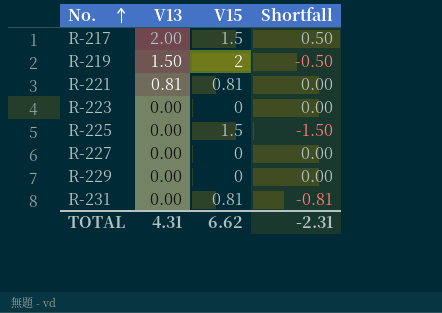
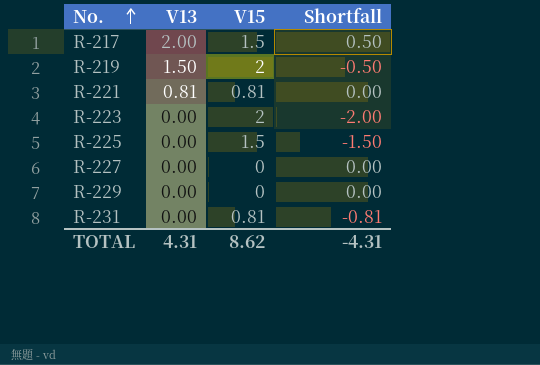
R-223 | V15: 0 -> 2
R-223 | Shortfall: 0.00 -> -2.00
TOTAL | V15: 6.62 -> 8.62
TOTAL | Shortfall: -2.31 -> -4.31

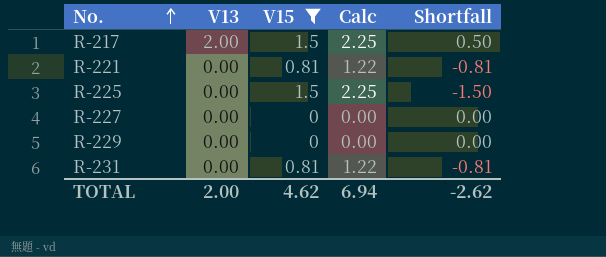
filter: none -> V15 != 2
column Calc | formula: none -> [V15] * 1.5
R-221 | V13: 0.81 -> 0.00
R-221 | Shortfall: 0.00 -> -0.81
TOTAL | V13: 4.31 -> 2.00
TOTAL | V15: 8.62 -> 4.62
TOTAL | Shortfall: -4.31 -> -2.62

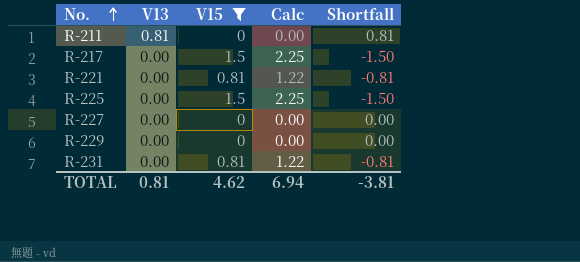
row R-211: none -> 0.81 | 0 | 0.00 | 0.81
R-217 | V13: 2.00 -> 0.00
R-217 | Shortfall: 0.50 -> -1.50
TOTAL | V13: 2.00 -> 0.81
TOTAL | Shortfall: -2.62 -> -3.81

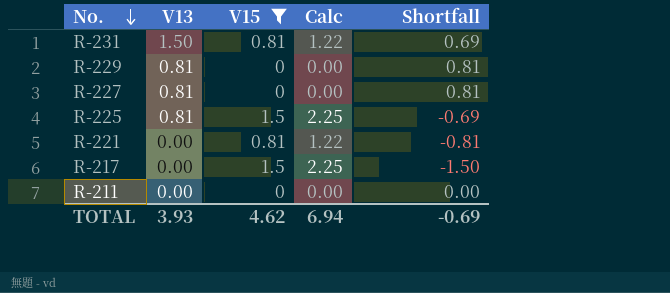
row order: No. ascending -> No. descending
R-231 | V13: 0.00 -> 1.50
R-231 | Shortfall: -0.81 -> 0.69
R-229 | V13: 0.00 -> 0.81
R-229 | Shortfall: 0.00 -> 0.81
R-227 | V13: 0.00 -> 0.81
R-227 | Shortfall: 0.00 -> 0.81
R-225 | V13: 0.00 -> 0.81
R-225 | Shortfall: -1.50 -> -0.69
R-211 | V13: 0.81 -> 0.00
R-211 | Shortfall: 0.81 -> 0.00
TOTAL | V13: 0.81 -> 3.93
TOTAL | Shortfall: -3.81 -> -0.69

